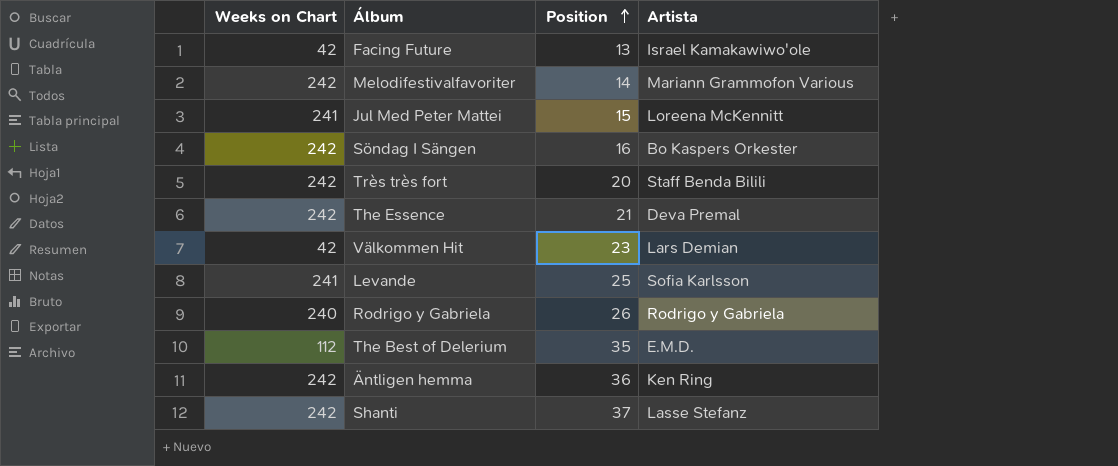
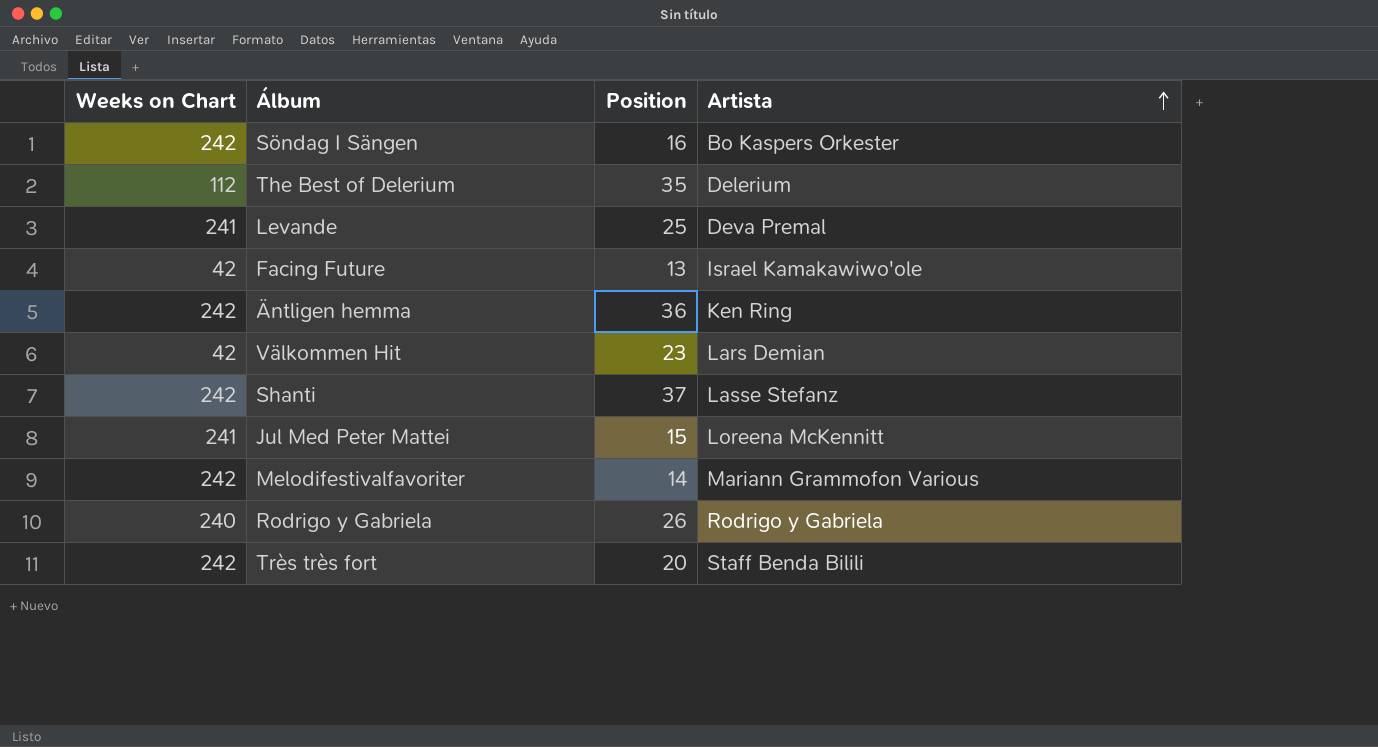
row order: Position ascending -> Artista ascending
row The Essence: 242 | 21 | Deva Premal -> none
The Best of Delerium | Artista: E.M.D. -> Delerium
Levande | Artista: Sofia Karlsson -> Deva Premal

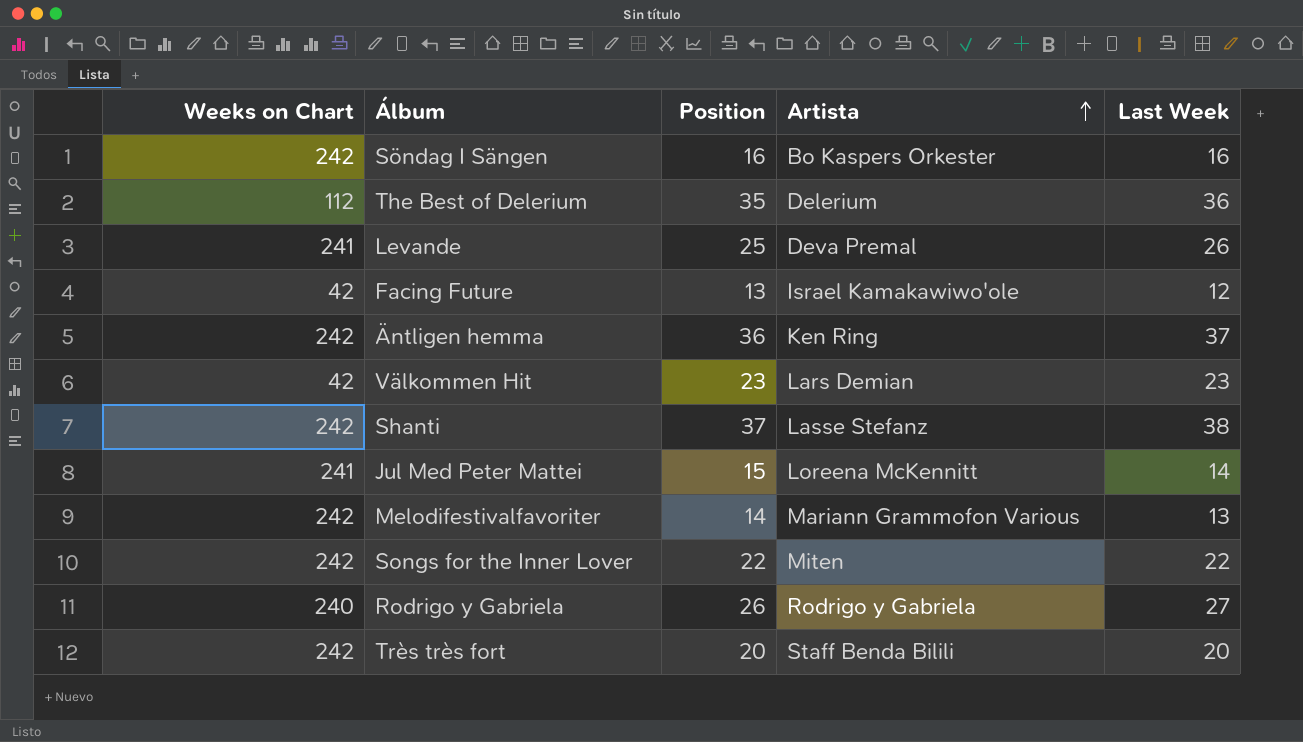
column Last Week | position: none -> 5
row Songs for the Inner Lover: none -> 242 | 22 | Miten | 22

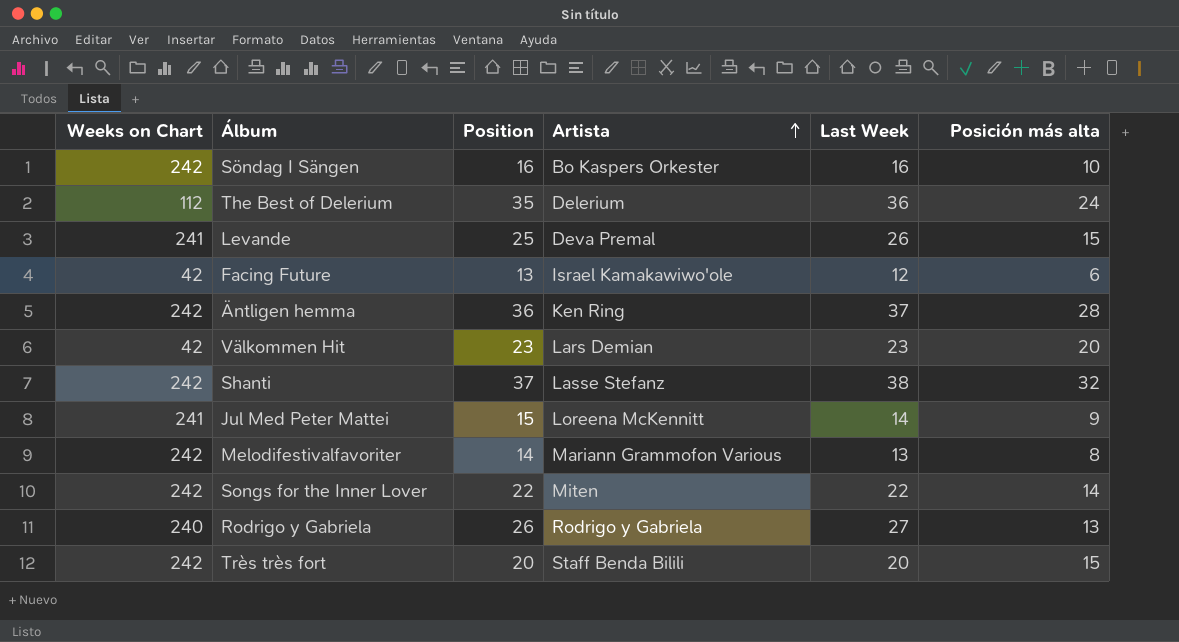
column Posición más alta | position: none -> 6

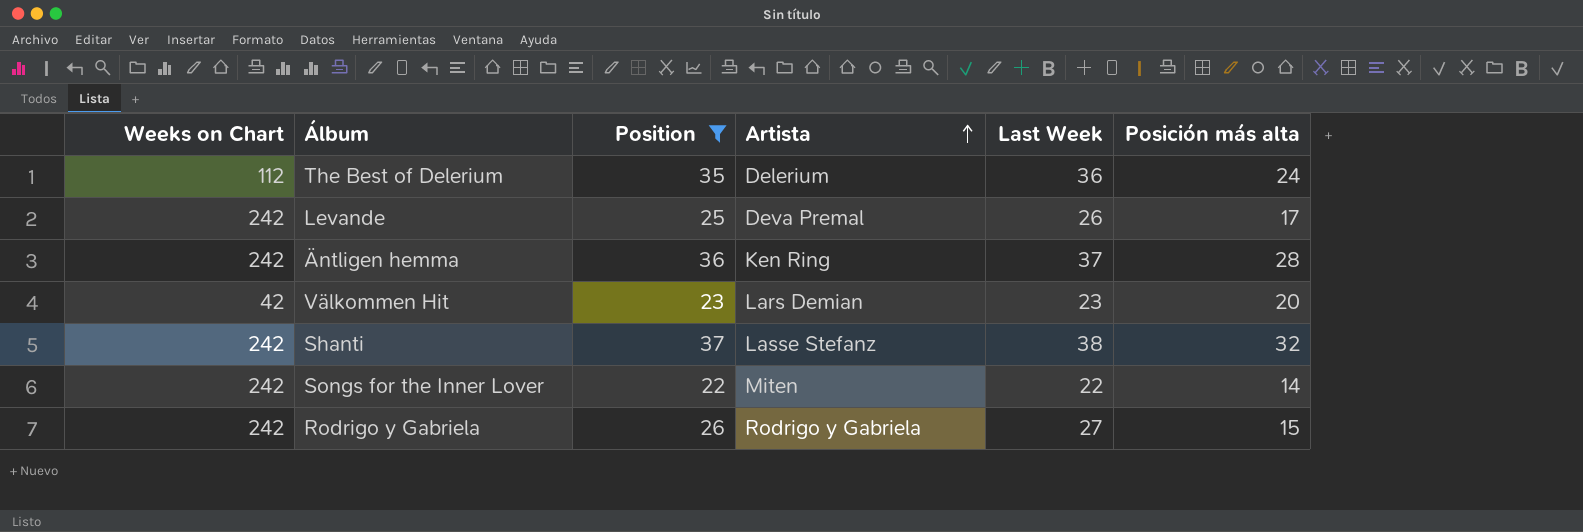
filter: none -> Position >= 22
Levande | Weeks on Chart: 241 -> 242
Levande | Posición más alta: 15 -> 17
Rodrigo y Gabriela | Weeks on Chart: 240 -> 242
Rodrigo y Gabriela | Posición más alta: 13 -> 15

